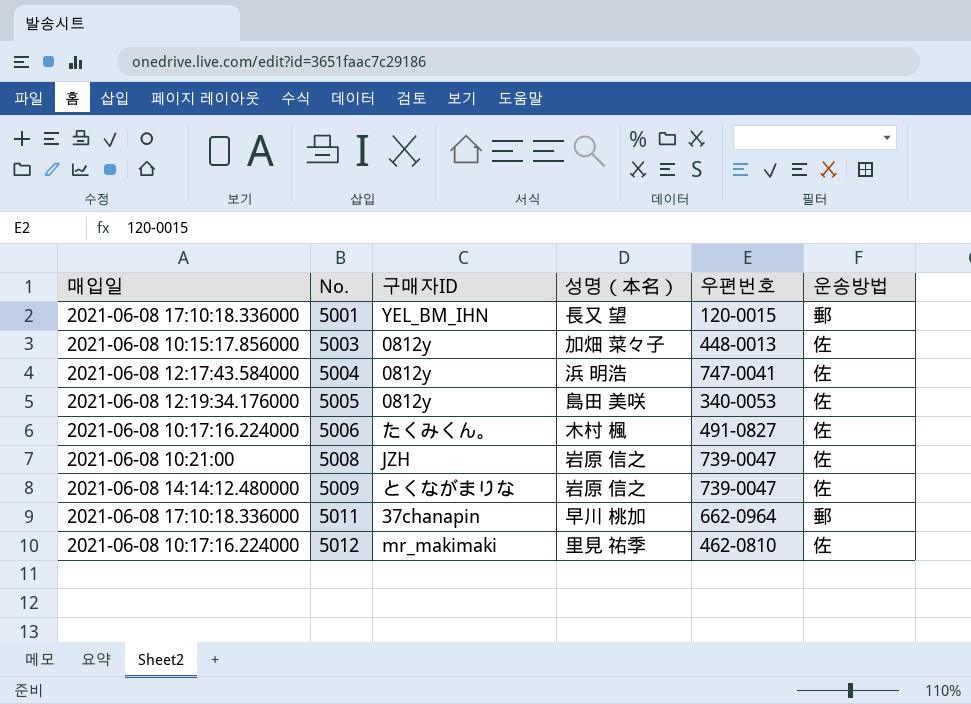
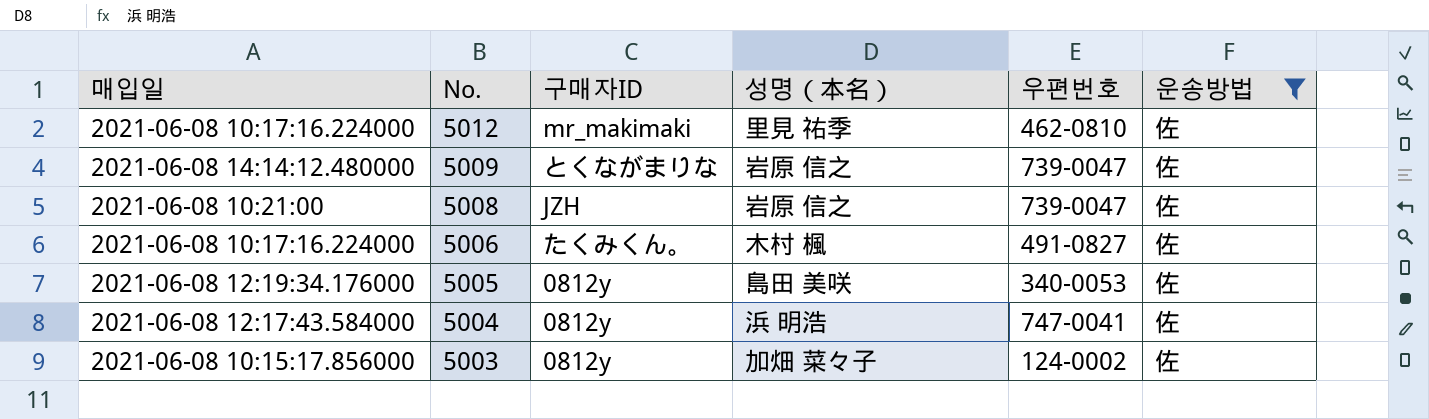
filter: none -> 운송방법 = 佐
row order: No. ascending -> No. descending
5003 | 우편번호: 448-0013 -> 124-0002

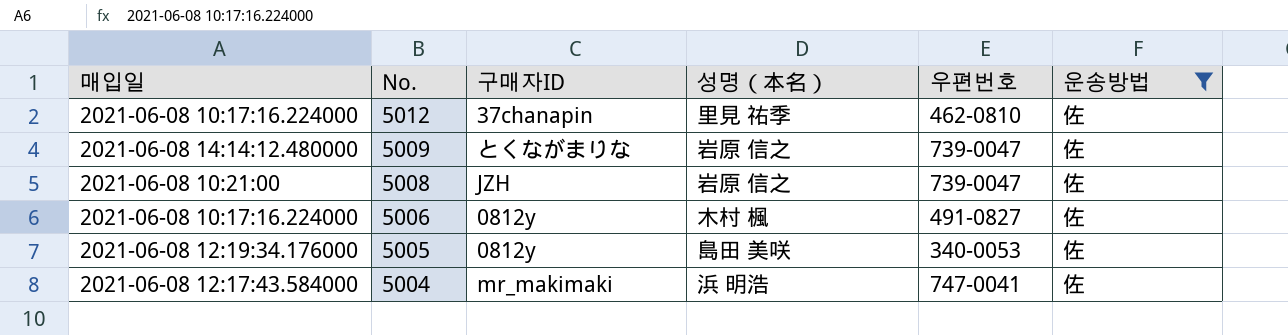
row 5003: 2021-06-08 10:15:17.856000 | 0812y | 加畑 菜々子 | 124-0002 | 佐 -> none
5012 | 구매자ID: mr_makimaki -> 37chanapin
5006 | 구매자ID: たくみくん。 -> 0812y
5004 | 구매자ID: 0812y -> mr_makimaki

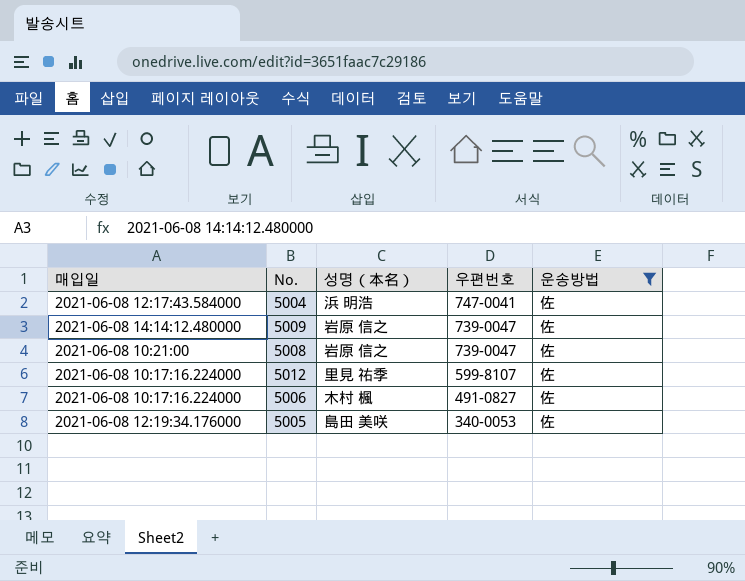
row order: No. descending -> 우편번호 descending
column 구매자ID | position: 3 -> none
5012 | 우편번호: 462-0810 -> 599-8107

